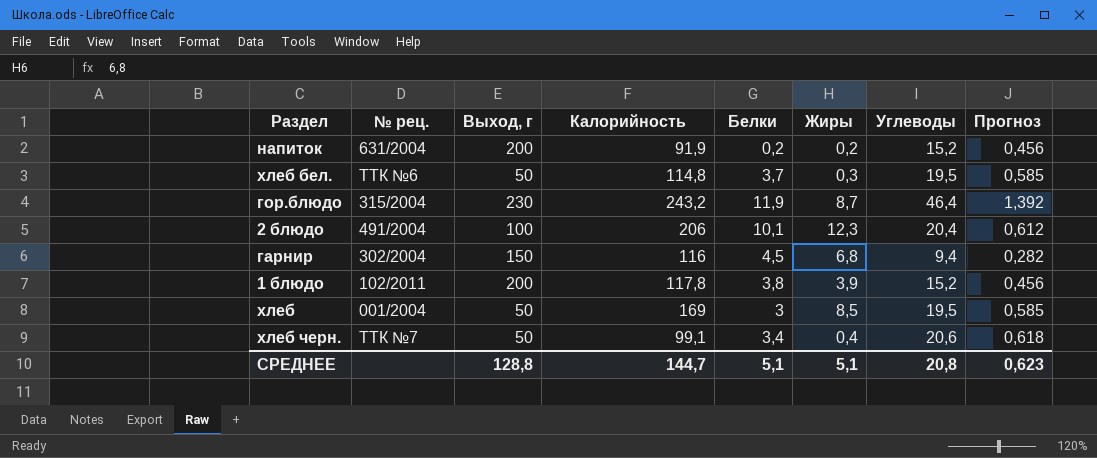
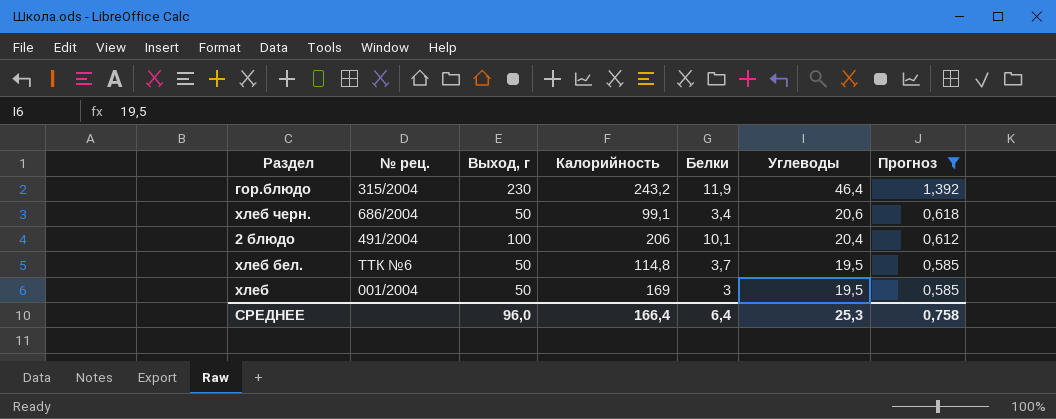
filter: none -> Прогноз >= 0,585
row order: none -> Углеводы descending
column Жиры | position: 6 -> none
хлеб черн. | № рец.: ТТК №7 -> 686/2004
СРЕДНЕЕ | Выход, г: 128,8 -> 96,0
СРЕДНЕЕ | Калорийность: 144,7 -> 166,4
СРЕДНЕЕ | Белки: 5,1 -> 6,4
СРЕДНЕЕ | Углеводы: 20,8 -> 25,3
СРЕДНЕЕ | Прогноз: 0,623 -> 0,758

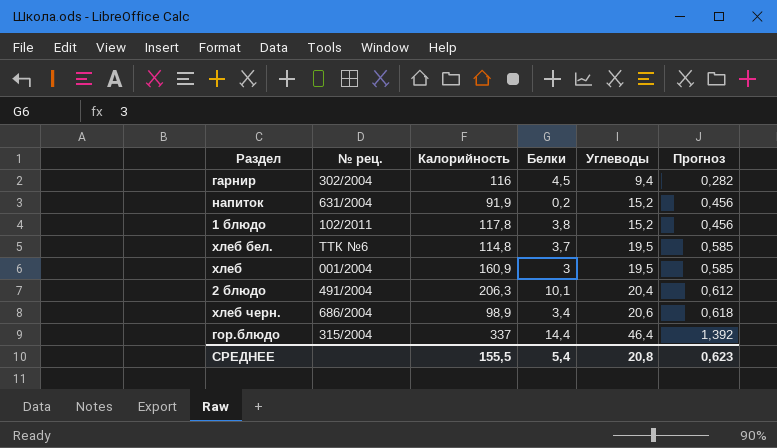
filter: Прогноз >= 0,585 -> none
row order: Углеводы descending -> Углеводы ascending
column Выход, г | position: 3 -> none
хлеб | Калорийность: 169 -> 160,9
2 блюдо | Калорийность: 206 -> 206,3
хлеб черн. | Калорийность: 99,1 -> 98,9
гор.блюдо | Калорийность: 243,2 -> 337
гор.блюдо | Белки: 11,9 -> 14,4
СРЕДНЕЕ | Калорийность: 166,4 -> 155,5
СРЕДНЕЕ | Белки: 6,4 -> 5,4
СРЕДНЕЕ | Углеводы: 25,3 -> 20,8
СРЕДНЕЕ | Прогноз: 0,758 -> 0,623

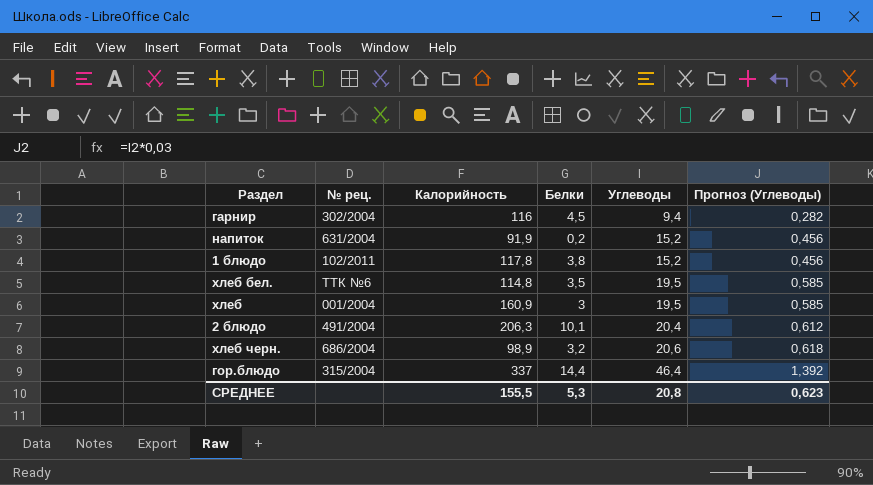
column name: Прогноз -> Прогноз (Углеводы)
хлеб бел. | Белки: 3,7 -> 3,5
хлеб черн. | Белки: 3,4 -> 3,2
СРЕДНЕЕ | Белки: 5,4 -> 5,3

